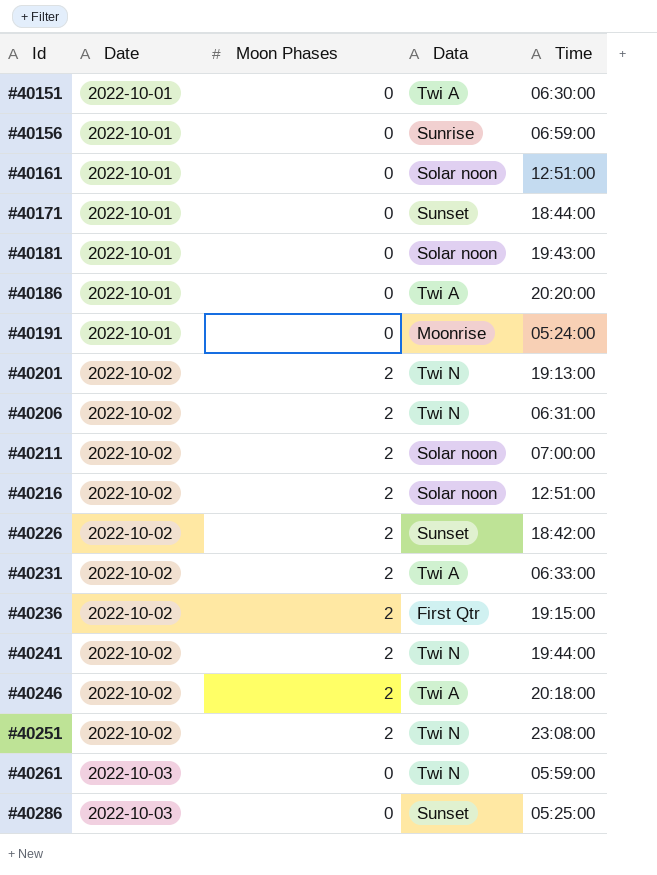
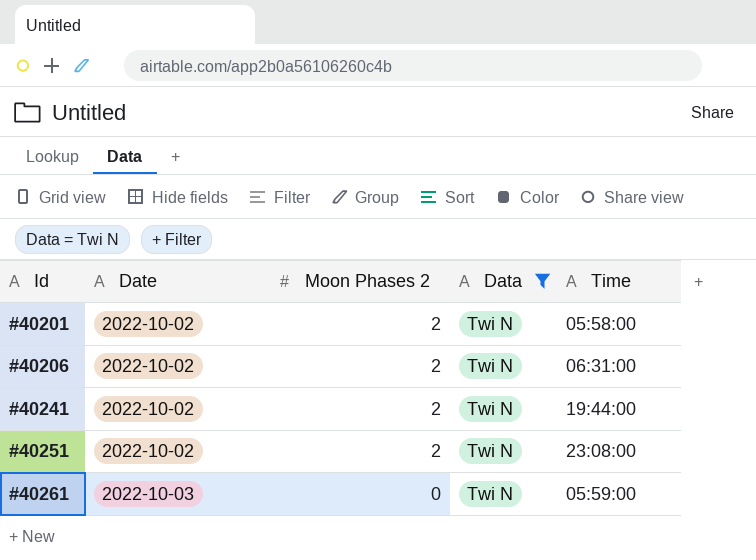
filter: none -> Data = Twi N
column name: Moon Phases -> Moon Phases 2
#40201 | Time: 19:13:00 -> 05:58:00

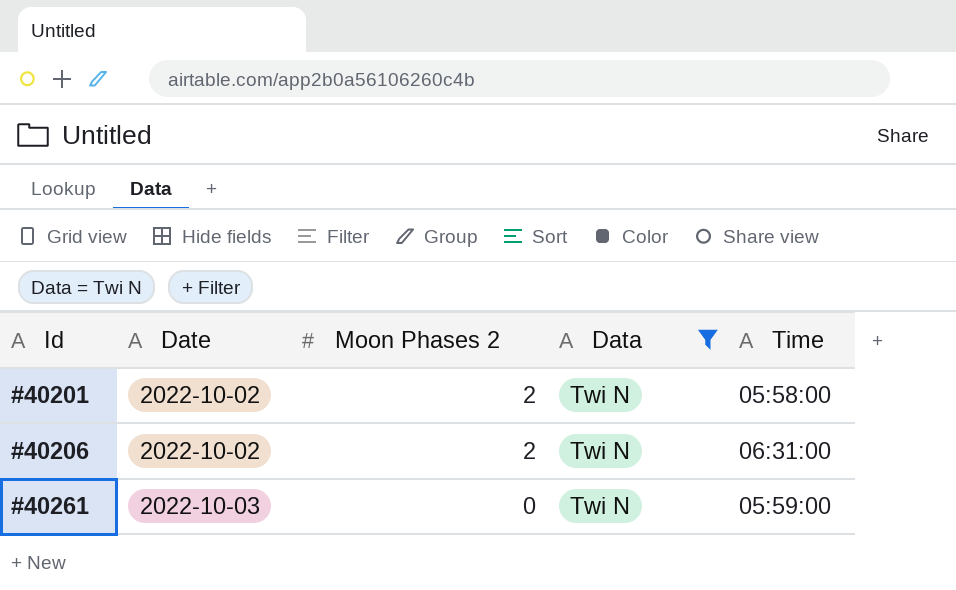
row #40241: 2022-10-02 | 2 | Twi N | 19:44:00 -> none
row #40251: 2022-10-02 | 2 | Twi N | 23:08:00 -> none

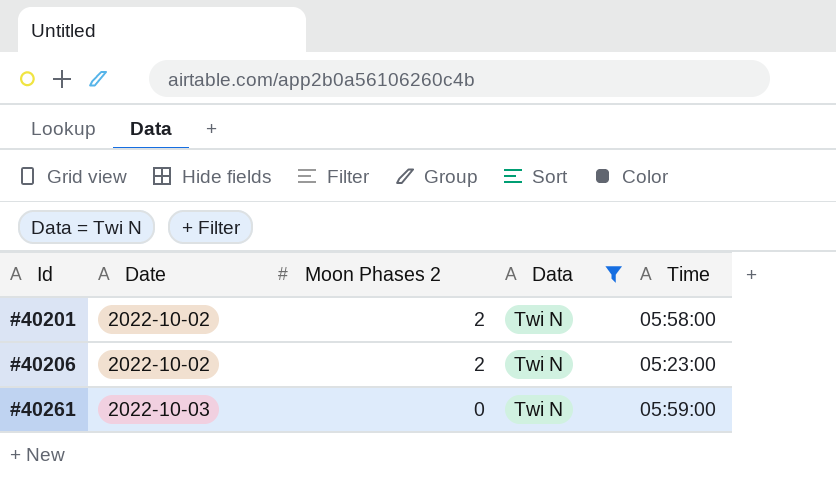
#40206 | Time: 06:31:00 -> 05:23:00

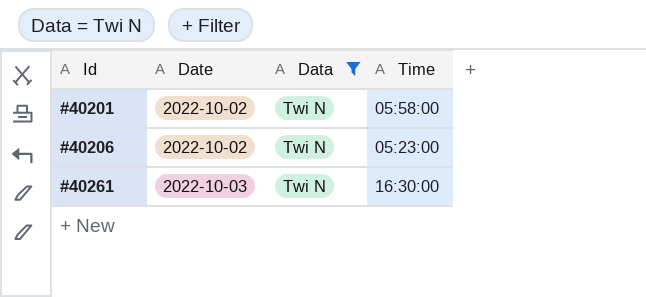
column Moon Phases 2 | position: 3 -> none
#40261 | Time: 05:59:00 -> 16:30:00

